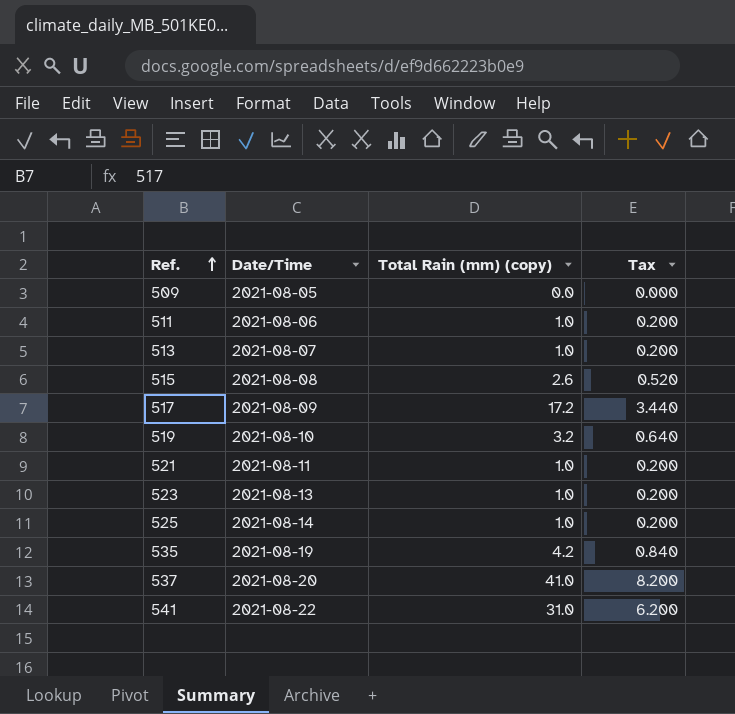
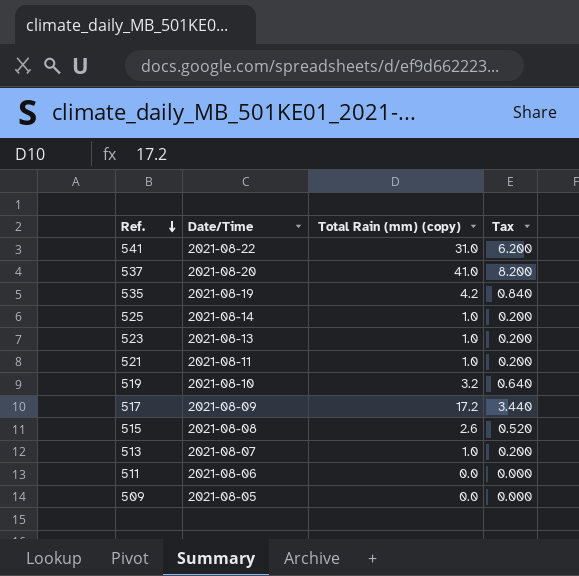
row order: Ref. ascending -> Ref. descending
511 | Total Rain (mm) (copy): 1.0 -> 0.0
511 | Tax: 0.200 -> 0.000

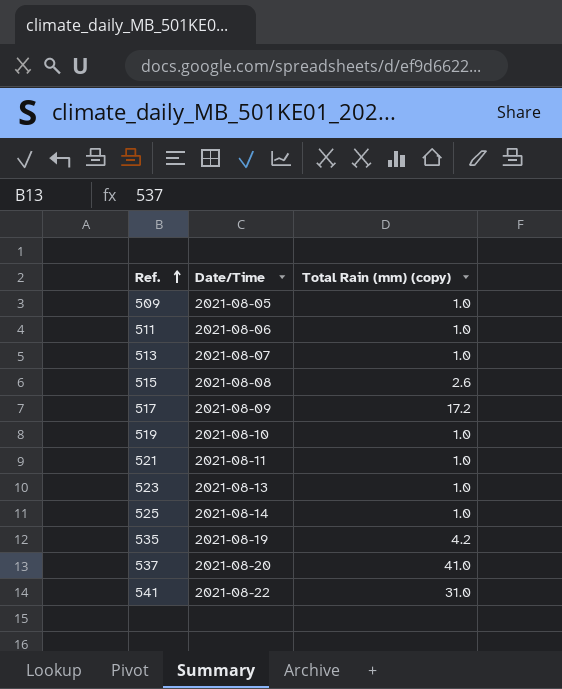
row order: Ref. descending -> Ref. ascending
column Tax | formula: [Total Rain (mm) (copy)] * 0.2 -> none
509 | Total Rain (mm) (copy): 0.0 -> 1.0
511 | Total Rain (mm) (copy): 0.0 -> 1.0
519 | Total Rain (mm) (copy): 3.2 -> 1.0

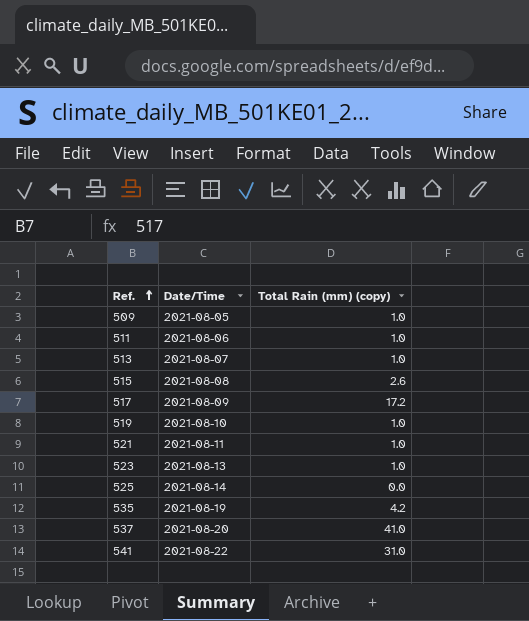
525 | Total Rain (mm) (copy): 1.0 -> 0.0

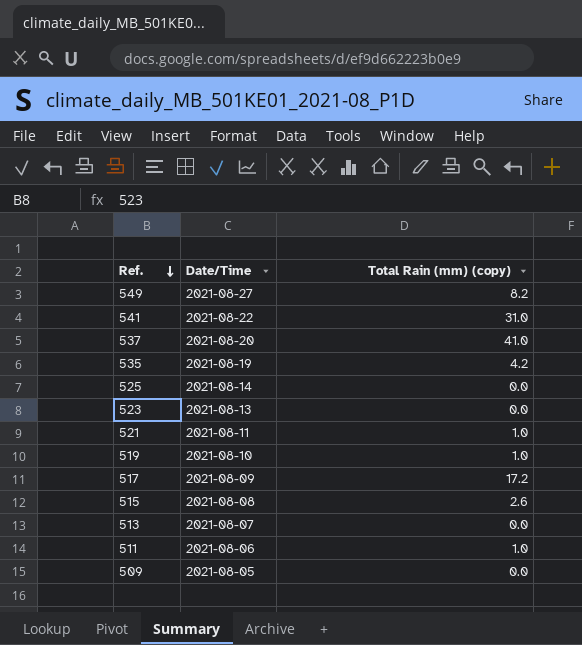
row order: Ref. ascending -> Ref. descending
row 549: none -> 2021-08-27 | 8.2
523 | Total Rain (mm) (copy): 1.0 -> 0.0
513 | Total Rain (mm) (copy): 1.0 -> 0.0
509 | Total Rain (mm) (copy): 1.0 -> 0.0

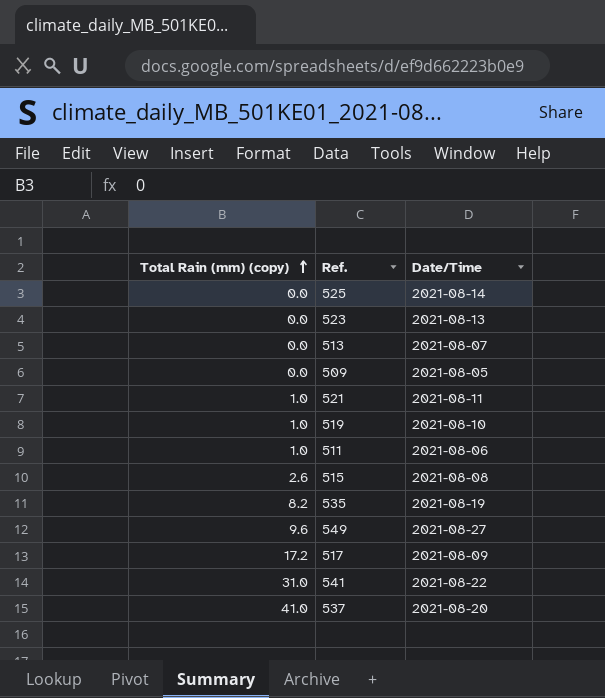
row order: Ref. descending -> Total Rain (mm) (copy) ascending
column Total Rain (mm) (copy) | position: 3 -> 1
535 | Total Rain (mm) (copy): 4.2 -> 8.2
549 | Total Rain (mm) (copy): 8.2 -> 9.6

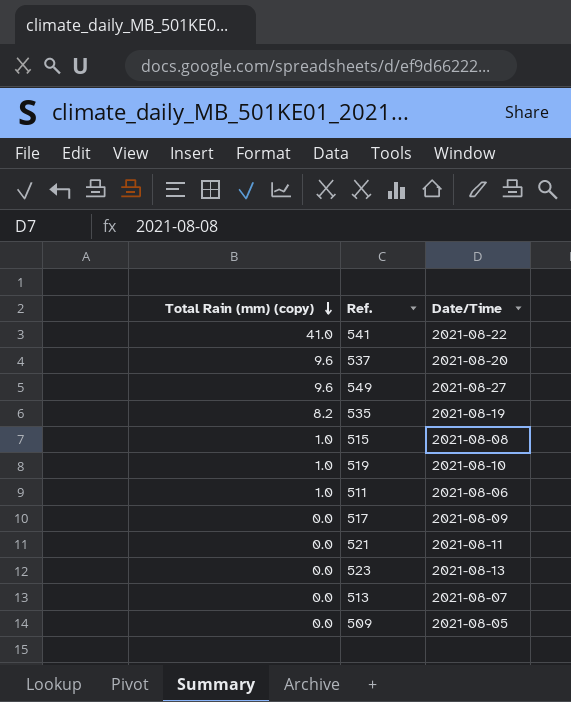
row order: Total Rain (mm) (copy) ascending -> Total Rain (mm) (copy) descending
row 525: 0.0 | 2021-08-14 -> none
541 | Total Rain (mm) (copy): 31.0 -> 41.0
537 | Total Rain (mm) (copy): 41.0 -> 9.6
515 | Total Rain (mm) (copy): 2.6 -> 1.0
517 | Total Rain (mm) (copy): 17.2 -> 0.0
521 | Total Rain (mm) (copy): 1.0 -> 0.0

